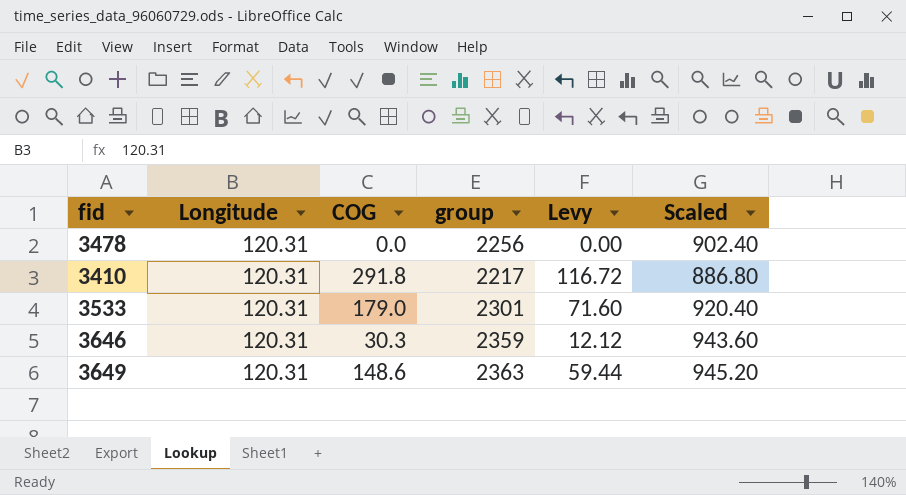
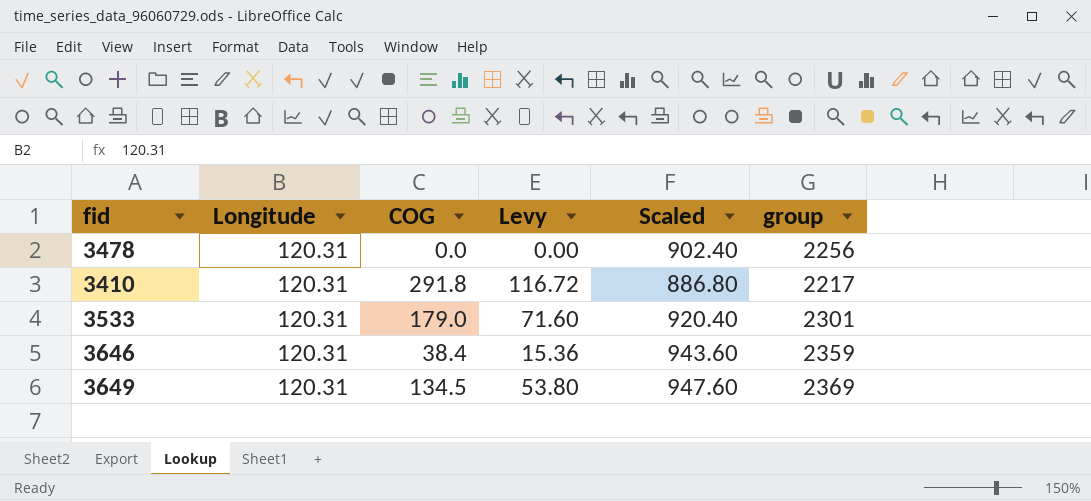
column group | position: 4 -> 6
3646 | COG: 30.3 -> 38.4
3646 | Levy: 12.12 -> 15.36
3649 | COG: 148.6 -> 134.5
3649 | Levy: 59.44 -> 53.80
3649 | Scaled: 945.20 -> 947.60
3649 | group: 2363 -> 2369

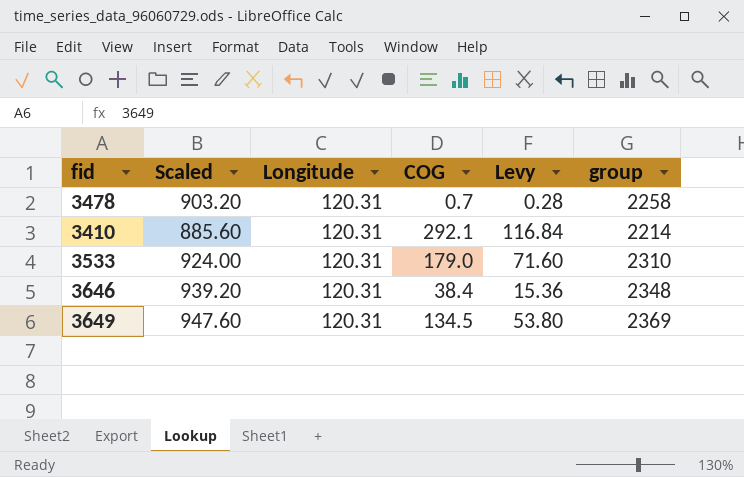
column Scaled | position: 5 -> 2
3478 | Scaled: 902.40 -> 903.20
3478 | COG: 0.0 -> 0.7
3478 | Levy: 0.00 -> 0.28
3478 | group: 2256 -> 2258
3410 | Scaled: 886.80 -> 885.60
3410 | COG: 291.8 -> 292.1
3410 | Levy: 116.72 -> 116.84
3410 | group: 2217 -> 2214
3533 | Scaled: 920.40 -> 924.00
3533 | group: 2301 -> 2310
3646 | Scaled: 943.60 -> 939.20
3646 | group: 2359 -> 2348

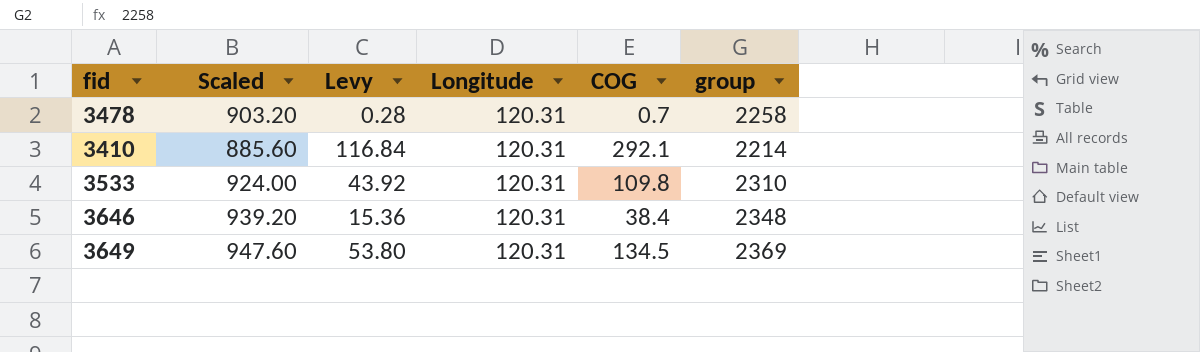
column Levy | position: 5 -> 3
3533 | Levy: 71.60 -> 43.92
3533 | COG: 179.0 -> 109.8

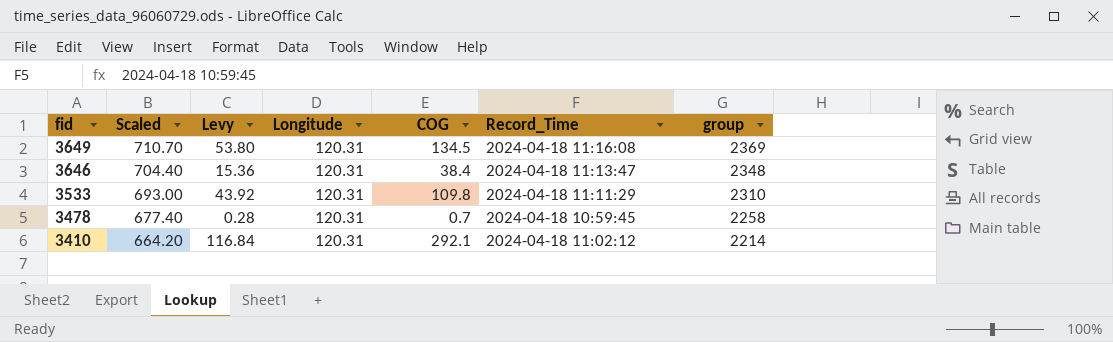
row order: none -> fid descending
column Scaled | formula: [group] * 0.4 -> [group] * 0.3
column Record_Time | position: none -> 6

